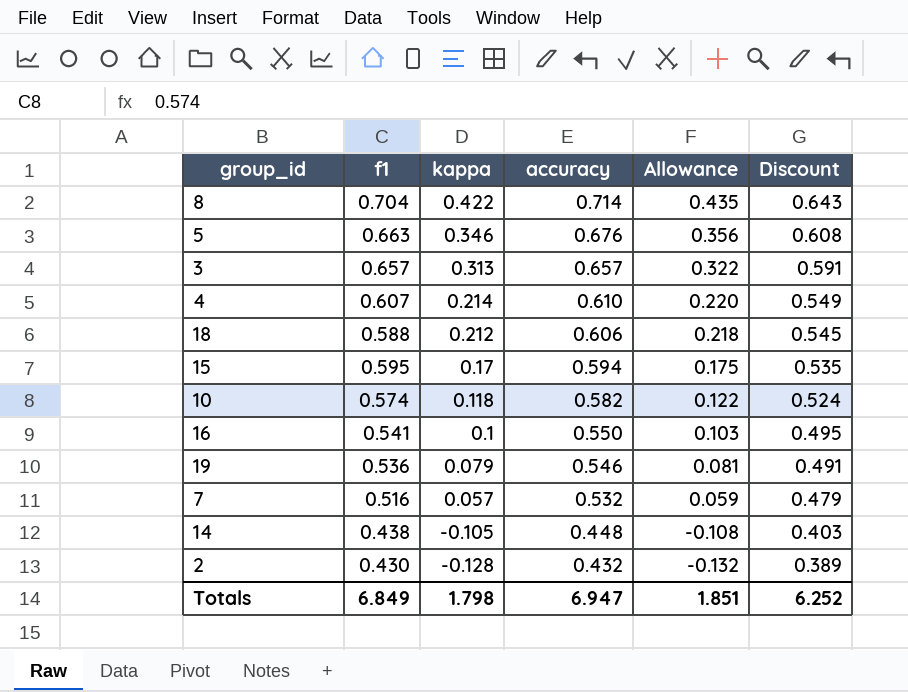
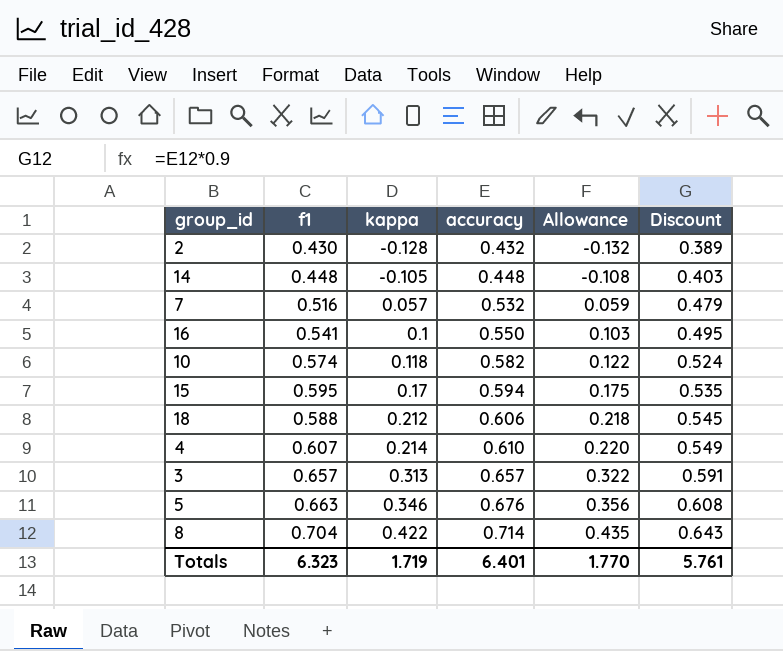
row order: kappa descending -> kappa ascending
row 19: 0.536 | 0.079 | 0.546 | 0.081 | 0.491 -> none
14 | f1: 0.438 -> 0.448
Totals | f1: 6.849 -> 6.323
Totals | kappa: 1.798 -> 1.719
Totals | accuracy: 6.947 -> 6.401
Totals | Allowance: 1.851 -> 1.770
Totals | Discount: 6.252 -> 5.761

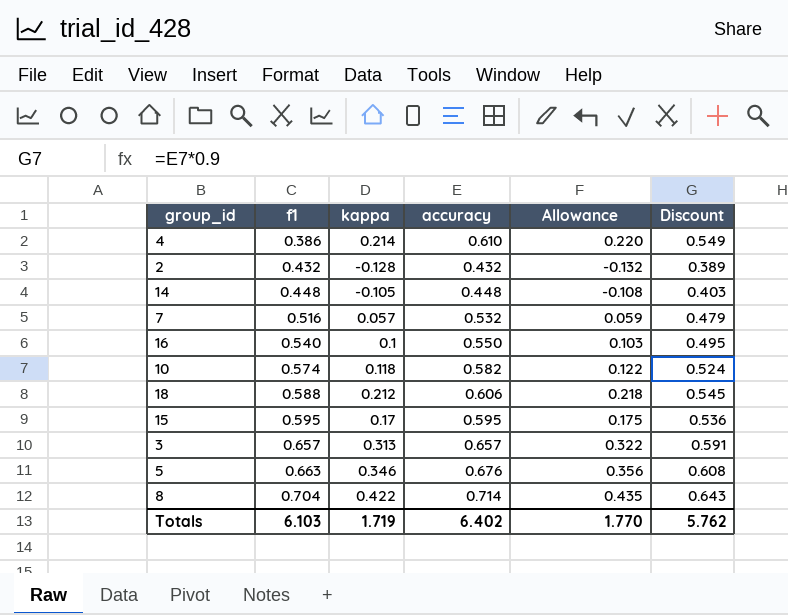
row order: kappa ascending -> f1 ascending
4 | f1: 0.607 -> 0.386
2 | f1: 0.430 -> 0.432
16 | f1: 0.541 -> 0.540
15 | accuracy: 0.594 -> 0.595
15 | Discount: 0.535 -> 0.536
Totals | f1: 6.323 -> 6.103
Totals | accuracy: 6.401 -> 6.402
Totals | Discount: 5.761 -> 5.762

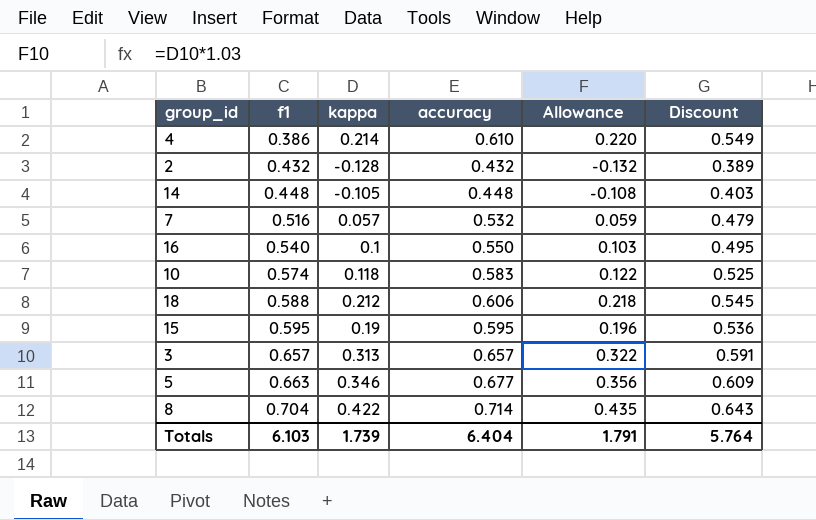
10 | accuracy: 0.582 -> 0.583
10 | Discount: 0.524 -> 0.525
15 | kappa: 0.17 -> 0.19
15 | Allowance: 0.175 -> 0.196
5 | accuracy: 0.676 -> 0.677
5 | Discount: 0.608 -> 0.609
Totals | kappa: 1.719 -> 1.739
Totals | accuracy: 6.402 -> 6.404
Totals | Allowance: 1.770 -> 1.791
Totals | Discount: 5.762 -> 5.764

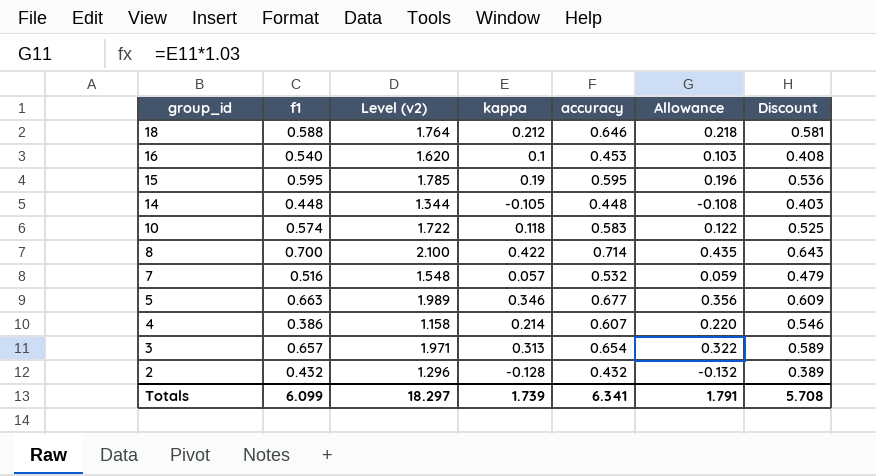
row order: f1 ascending -> group_id descending
column Level (v2) | formula: none -> [f1] * 3
18 | accuracy: 0.606 -> 0.646
18 | Discount: 0.545 -> 0.581
16 | accuracy: 0.550 -> 0.453
16 | Discount: 0.495 -> 0.408
8 | f1: 0.704 -> 0.700
4 | accuracy: 0.610 -> 0.607
4 | Discount: 0.549 -> 0.546
3 | accuracy: 0.657 -> 0.654
3 | Discount: 0.591 -> 0.589
Totals | f1: 6.103 -> 6.099
Totals | accuracy: 6.404 -> 6.341
Totals | Discount: 5.764 -> 5.708

